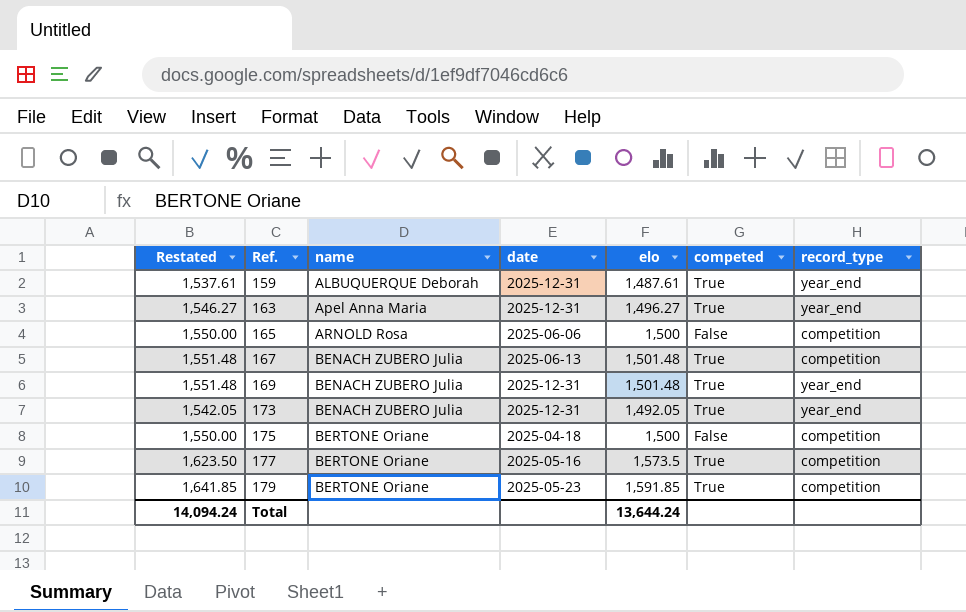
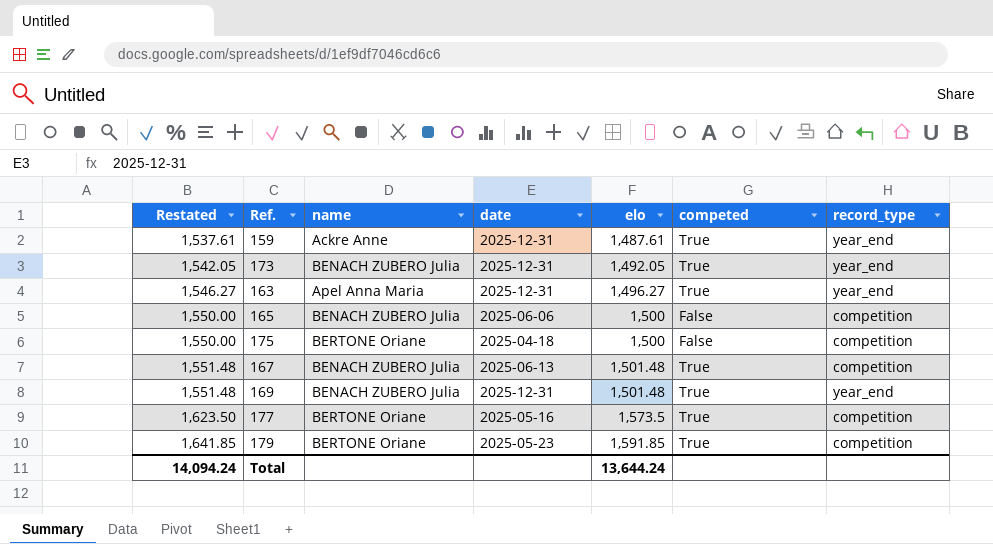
row order: Ref. ascending -> Restated ascending
159 | name: ALBUQUERQUE Deborah -> Ackre Anne
165 | name: ARNOLD Rosa -> BENACH ZUBERO Julia

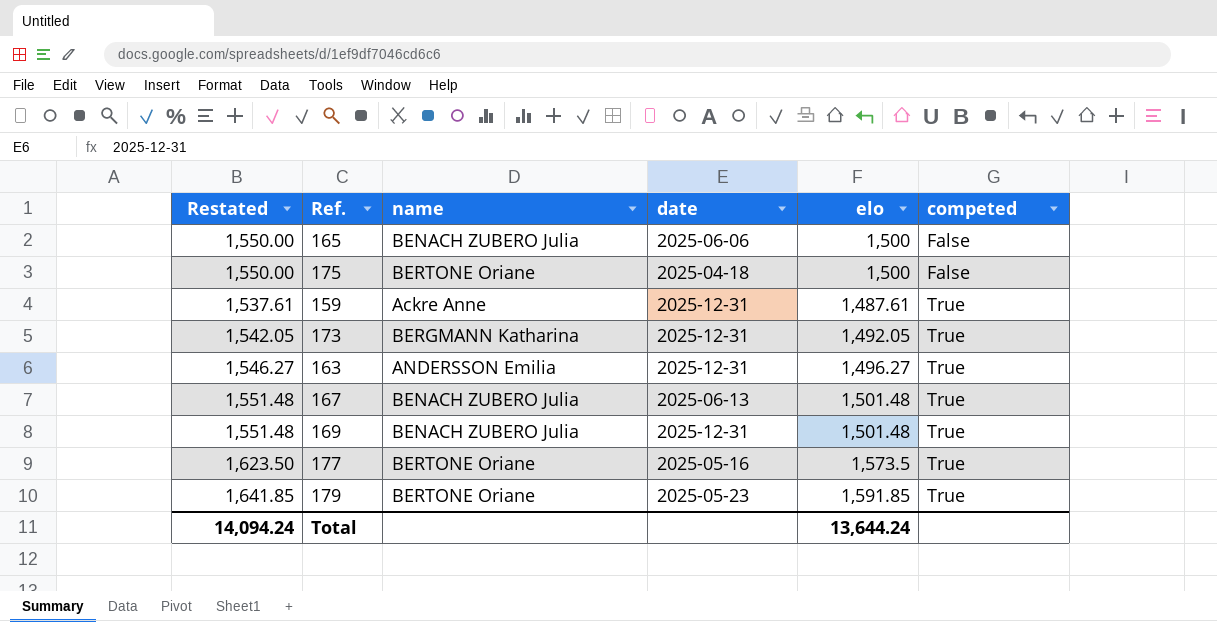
row order: Restated ascending -> competed ascending
column record_type | position: 7 -> none
173 | name: BENACH ZUBERO Julia -> BERGMANN Katharina
163 | name: Apel Anna Maria -> ANDERSSON Emilia

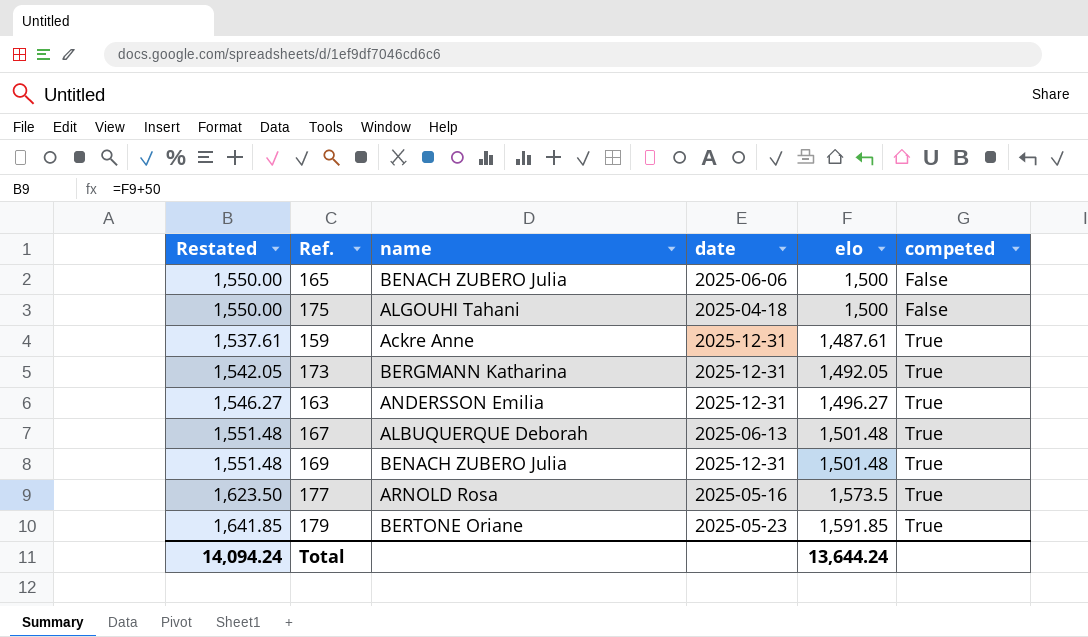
175 | name: BERTONE Oriane -> ALGOUHI Tahani
167 | name: BENACH ZUBERO Julia -> ALBUQUERQUE Deborah
177 | name: BERTONE Oriane -> ARNOLD Rosa

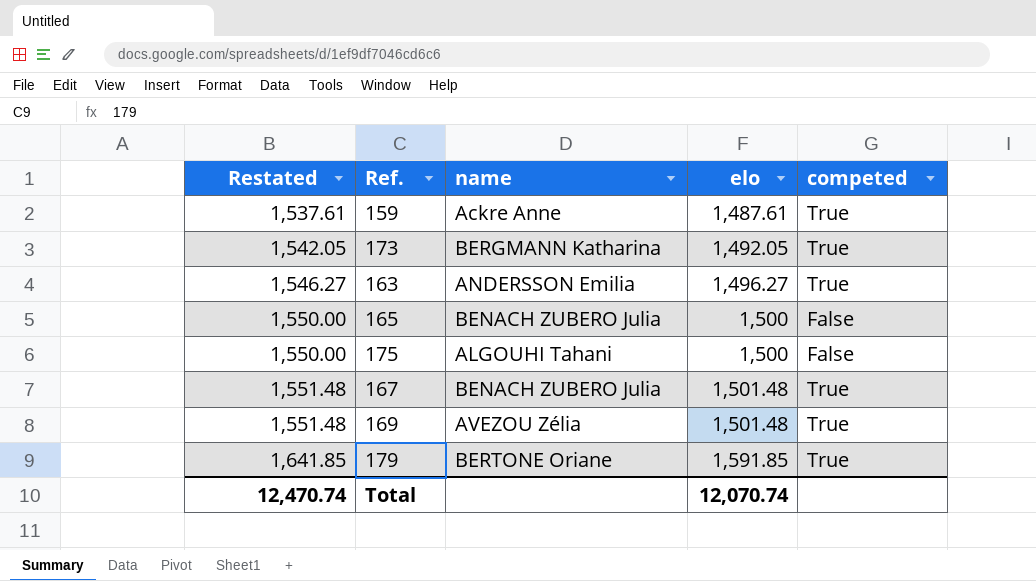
row order: competed ascending -> Restated ascending
column date | position: 4 -> none
row 177: 1,623.50 | ARNOLD Rosa | 2025-05-16 | 1,573.5 | True -> none
167 | name: ALBUQUERQUE Deborah -> BENACH ZUBERO Julia
169 | name: BENACH ZUBERO Julia -> AVEZOU Zélia
Total | Restated: 14,094.24 -> 12,470.74
Total | elo: 13,644.24 -> 12,070.74

